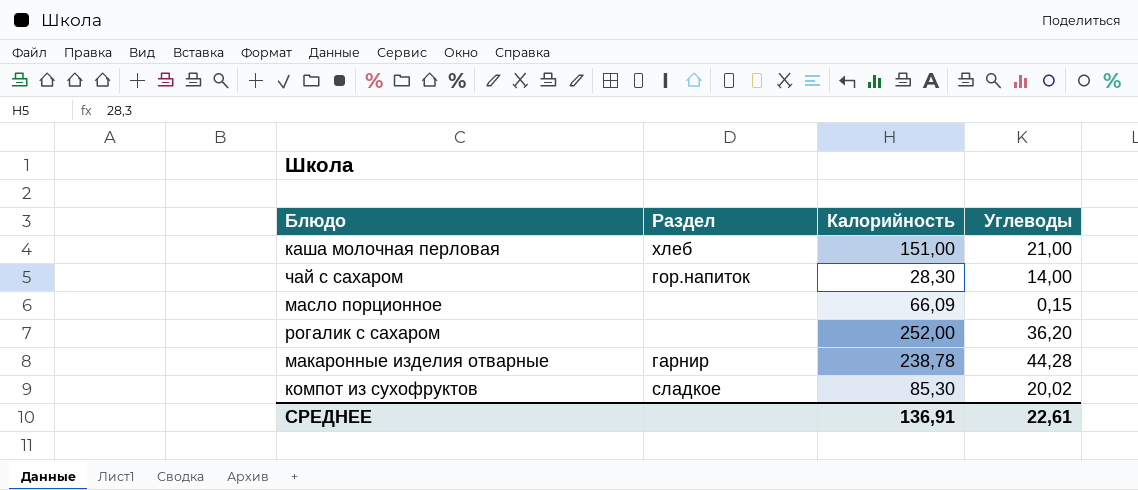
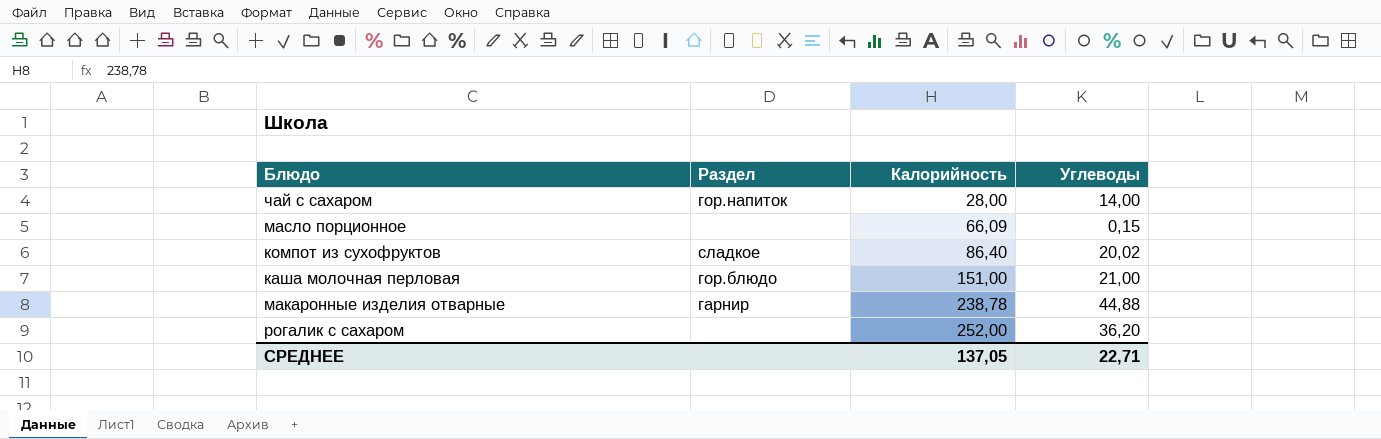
row order: none -> Калорийность ascending
чай с сахаром | Калорийность: 28,30 -> 28,00
компот из сухофруктов | Калорийность: 85,30 -> 86,40
каша молочная перловая | Раздел: хлеб -> гор.блюдо
макаронные изделия отварные | Углеводы: 44,28 -> 44,88
СРЕДНЕЕ | Калорийность: 136,91 -> 137,05
СРЕДНЕЕ | Углеводы: 22,61 -> 22,71

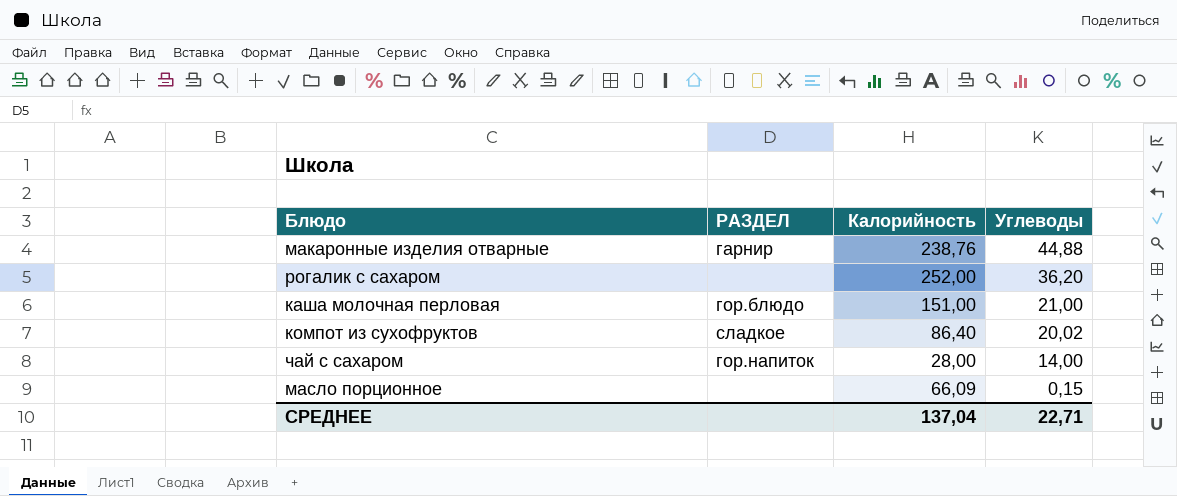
row order: Калорийность ascending -> Углеводы descending
column name: Раздел -> РАЗДЕЛ
макаронные изделия отварные | Калорийность: 238,78 -> 238,76
СРЕДНЕЕ | Калорийность: 137,05 -> 137,04

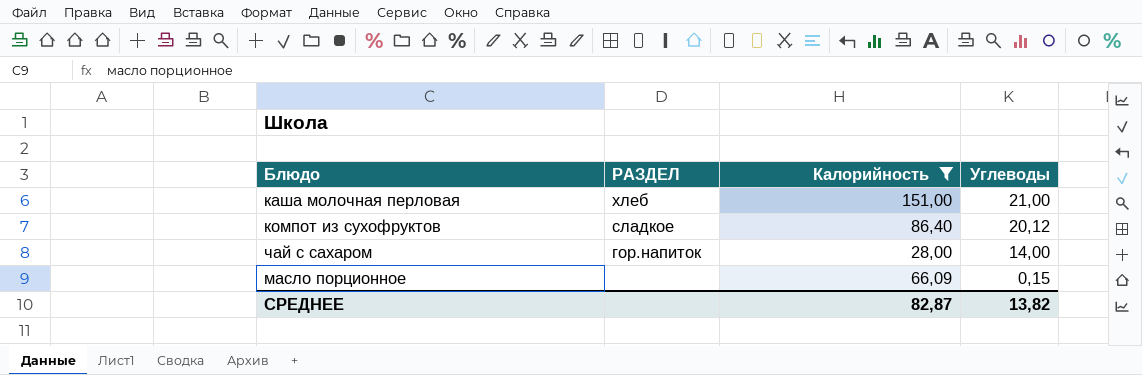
filter: none -> Калорийность <= 151,00
каша молочная перловая | РАЗДЕЛ: гор.блюдо -> хлеб
компот из сухофруктов | Углеводы: 20,02 -> 20,12
СРЕДНЕЕ | Калорийность: 137,04 -> 82,87
СРЕДНЕЕ | Углеводы: 22,71 -> 13,82

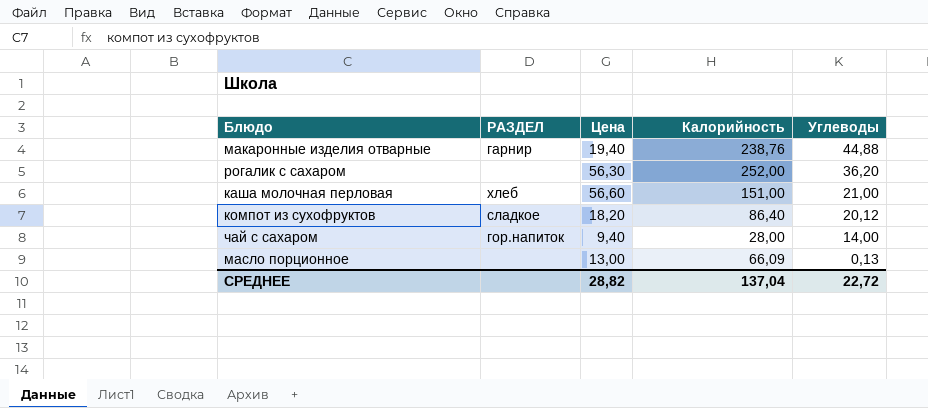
filter: Калорийность <= 151,00 -> none
column Цена | position: none -> 3
масло порционное | Углеводы: 0,15 -> 0,13
СРЕДНЕЕ | Калорийность: 82,87 -> 137,04
СРЕДНЕЕ | Углеводы: 13,82 -> 22,72

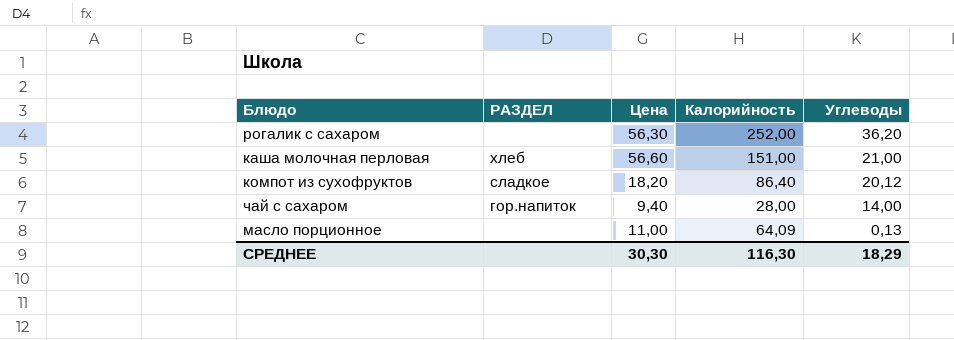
row макаронные изделия отварные: гарнир | 19,40 | 238,76 | 44,88 -> none
масло порционное | Цена: 13,00 -> 11,00
масло порционное | Калорийность: 66,09 -> 64,09
СРЕДНЕЕ | Цена: 28,82 -> 30,30
СРЕДНЕЕ | Калорийность: 137,04 -> 116,30
СРЕДНЕЕ | Углеводы: 22,72 -> 18,29

